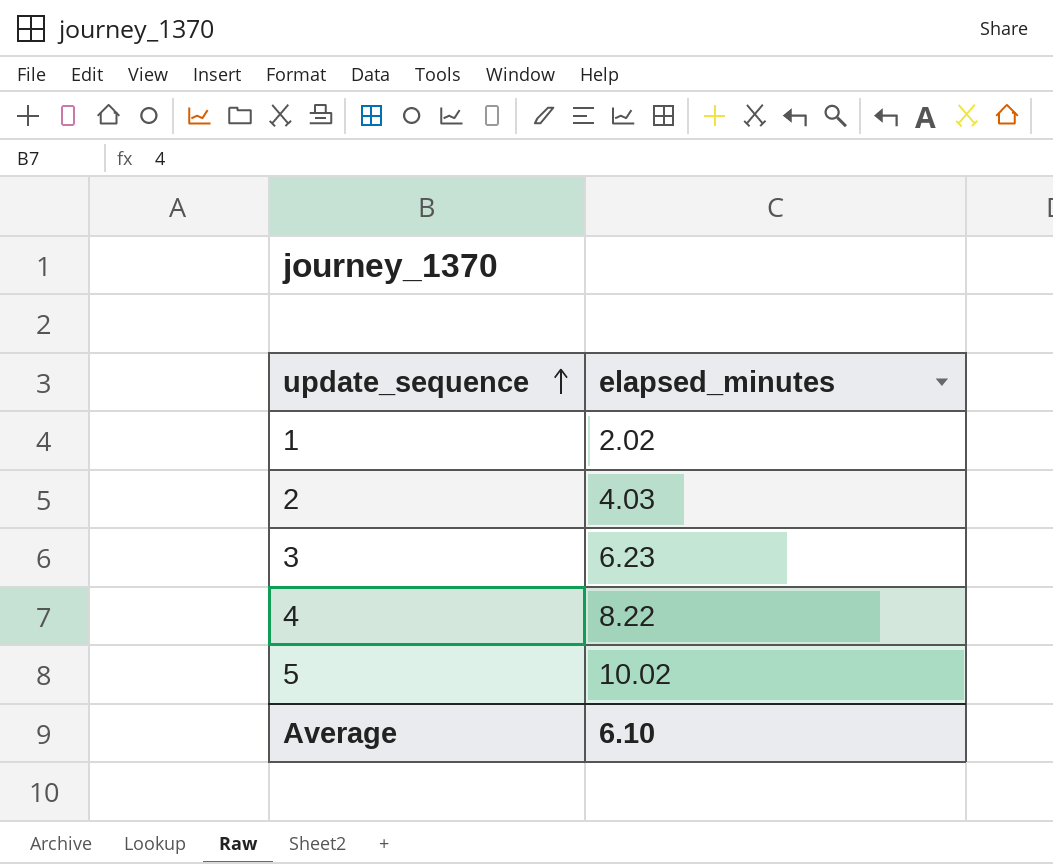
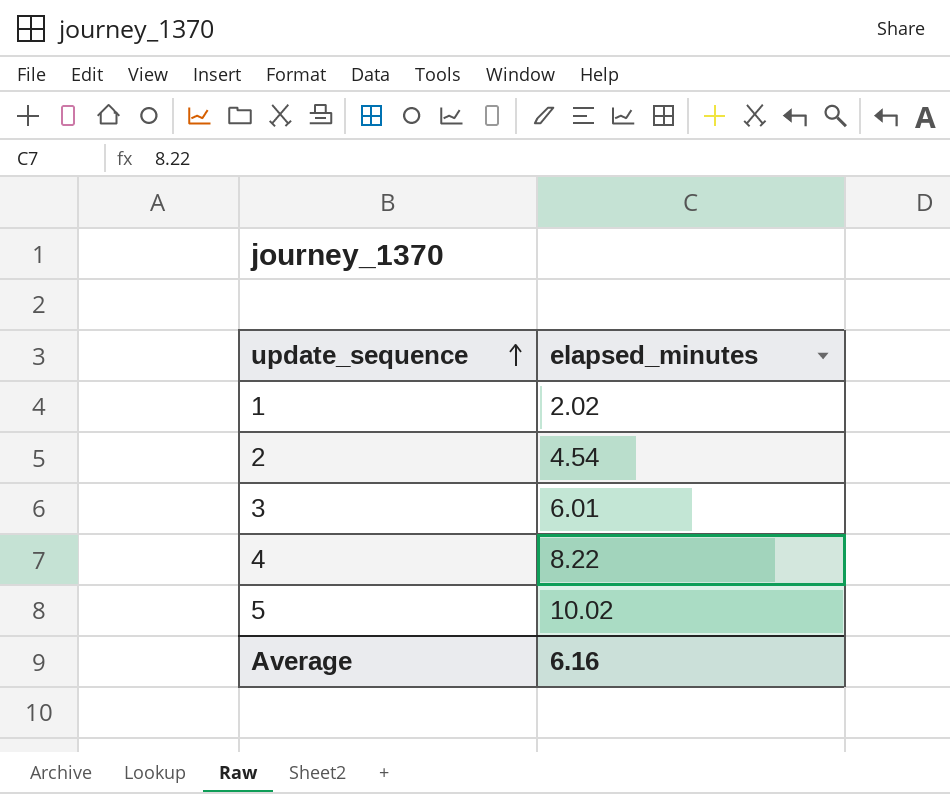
2 | elapsed_minutes: 4.03 -> 4.54
3 | elapsed_minutes: 6.23 -> 6.01
Average | elapsed_minutes: 6.10 -> 6.16

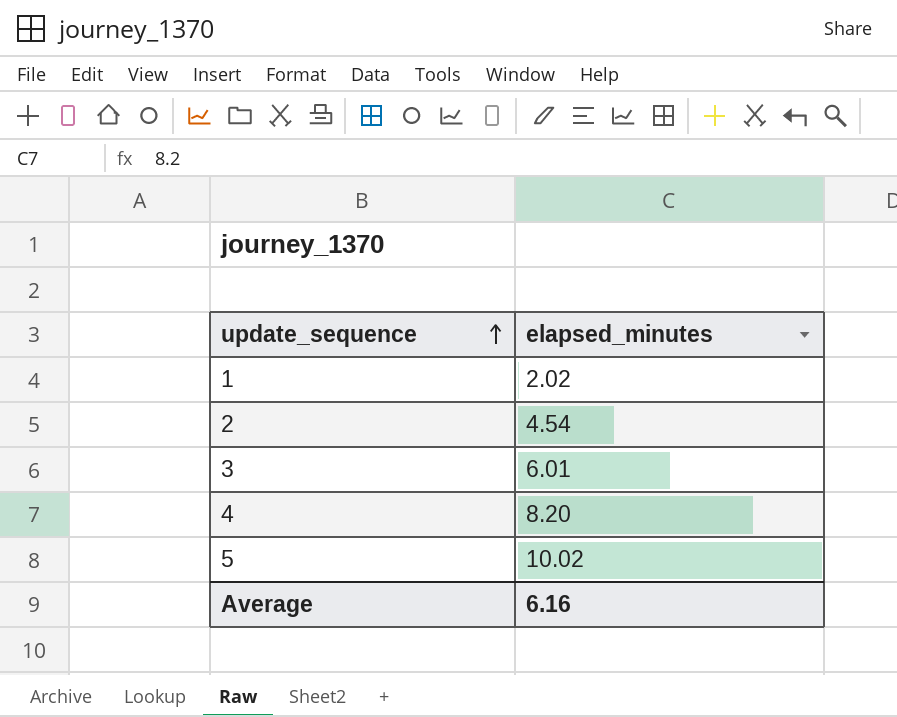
4 | elapsed_minutes: 8.22 -> 8.20

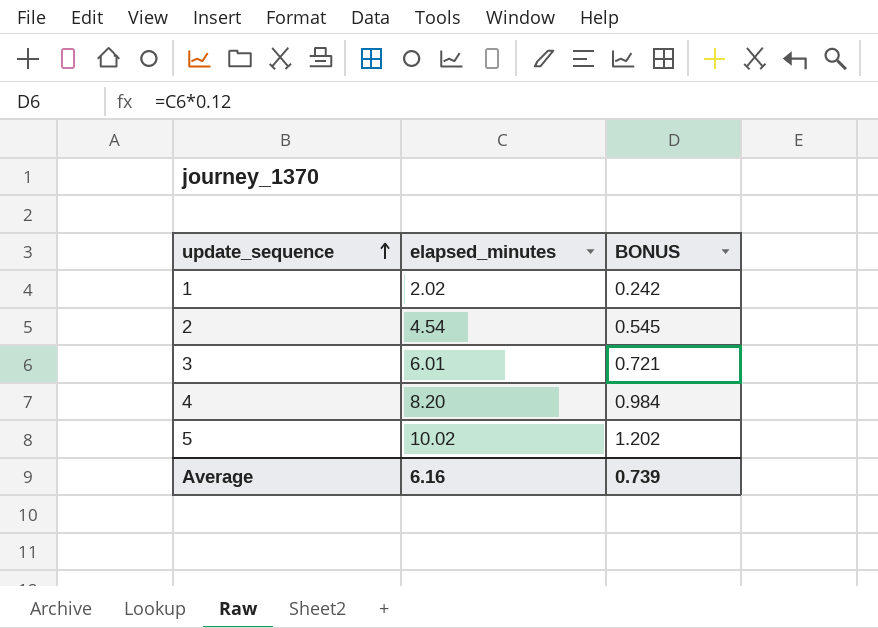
column BONUS | formula: none -> [elapsed_minutes] * 0.12

